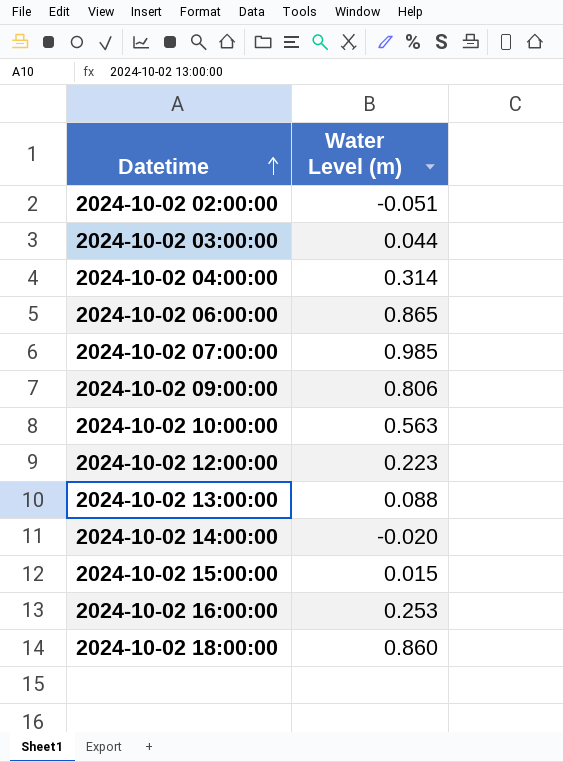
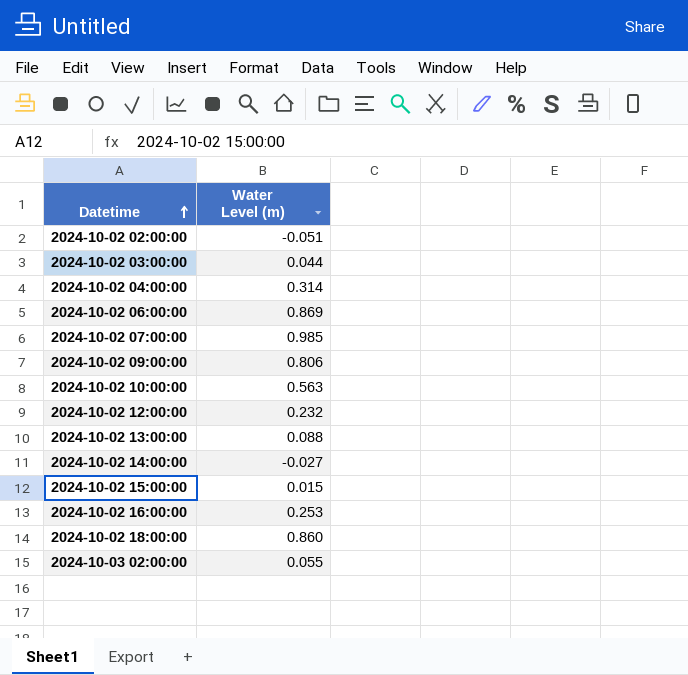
2024-10-02 06:00:00 | Water Level (m): 0.865 -> 0.869
2024-10-02 12:00:00 | Water Level (m): 0.223 -> 0.232
2024-10-02 14:00:00 | Water Level (m): -0.020 -> -0.027
row 2024-10-03 02:00:00: none -> 0.055

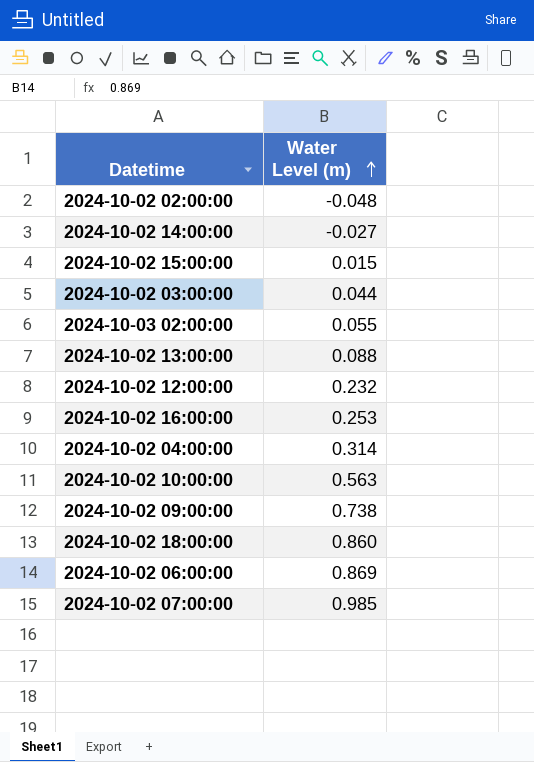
row order: Datetime ascending -> Water Level (m) ascending
2024-10-02 02:00:00 | Water Level (m): -0.051 -> -0.048
2024-10-02 09:00:00 | Water Level (m): 0.806 -> 0.738

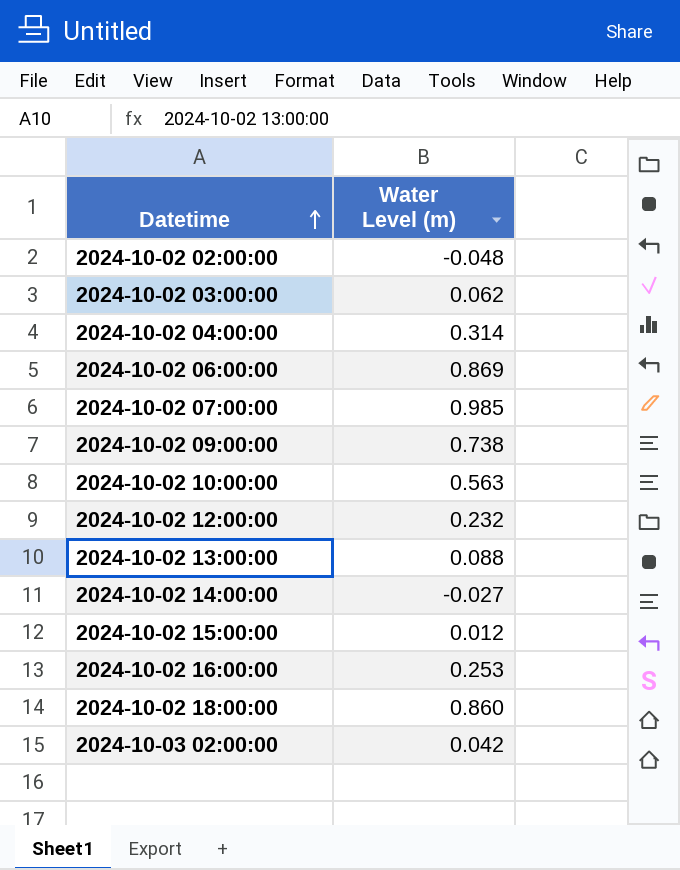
row order: Water Level (m) ascending -> Datetime ascending
2024-10-02 03:00:00 | Water Level (m): 0.044 -> 0.062
2024-10-02 15:00:00 | Water Level (m): 0.015 -> 0.012
2024-10-03 02:00:00 | Water Level (m): 0.055 -> 0.042

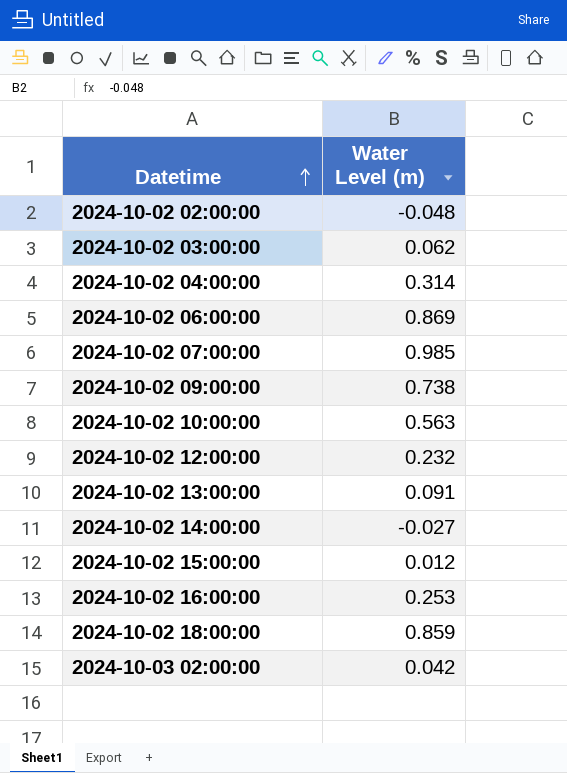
2024-10-02 13:00:00 | Water Level (m): 0.088 -> 0.091
2024-10-02 18:00:00 | Water Level (m): 0.860 -> 0.859

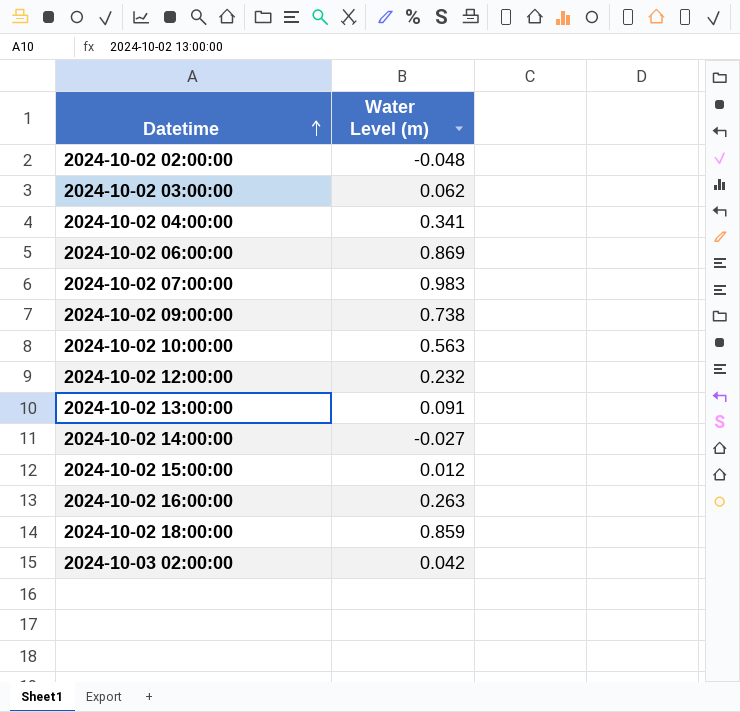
2024-10-02 04:00:00 | Water Level (m): 0.314 -> 0.341
2024-10-02 07:00:00 | Water Level (m): 0.985 -> 0.983
2024-10-02 16:00:00 | Water Level (m): 0.253 -> 0.263

